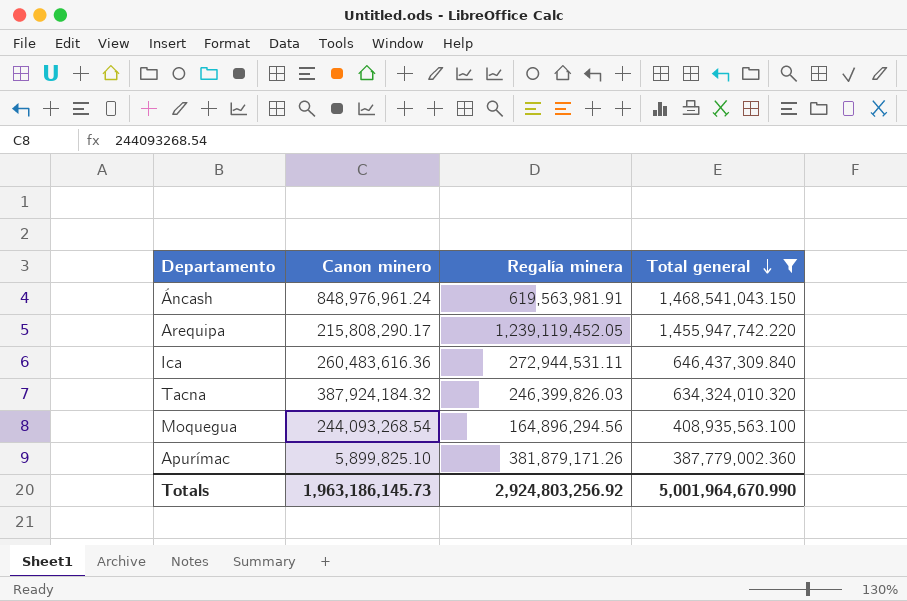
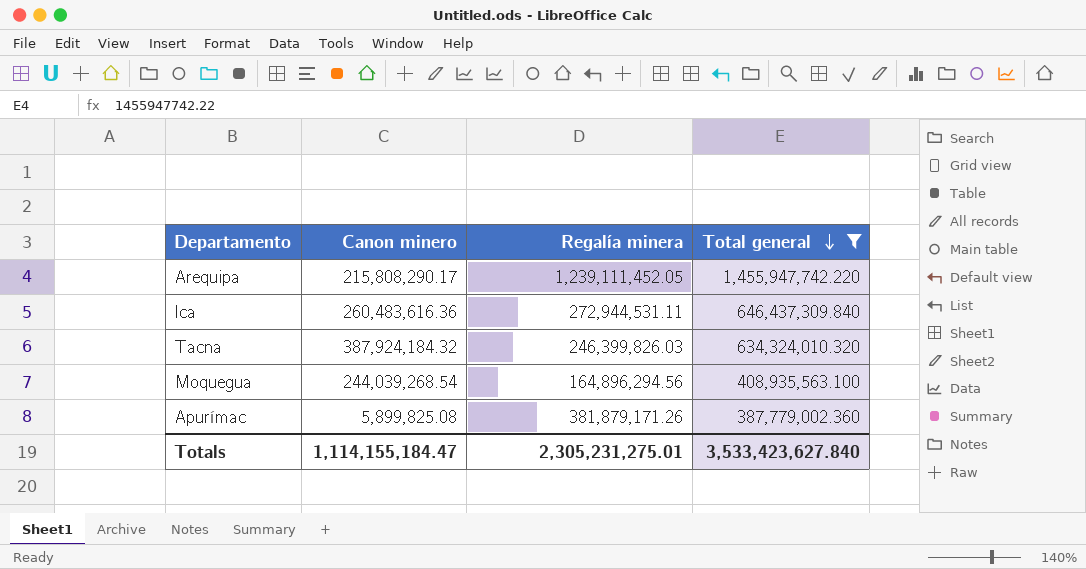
row Áncash: 848,976,961.24 | 619,563,981.91 | 1,468,541,043.150 -> none
Arequipa | Regalía minera: 1,239,119,452.05 -> 1,239,111,452.05
Moquegua | Canon minero: 244,093,268.54 -> 244,039,268.54
Apurímac | Canon minero: 5,899,825.10 -> 5,899,825.08
Totals | Canon minero: 1,963,186,145.73 -> 1,114,155,184.47
Totals | Regalía minera: 2,924,803,256.92 -> 2,305,231,275.01
Totals | Total general: 5,001,964,670.990 -> 3,533,423,627.840

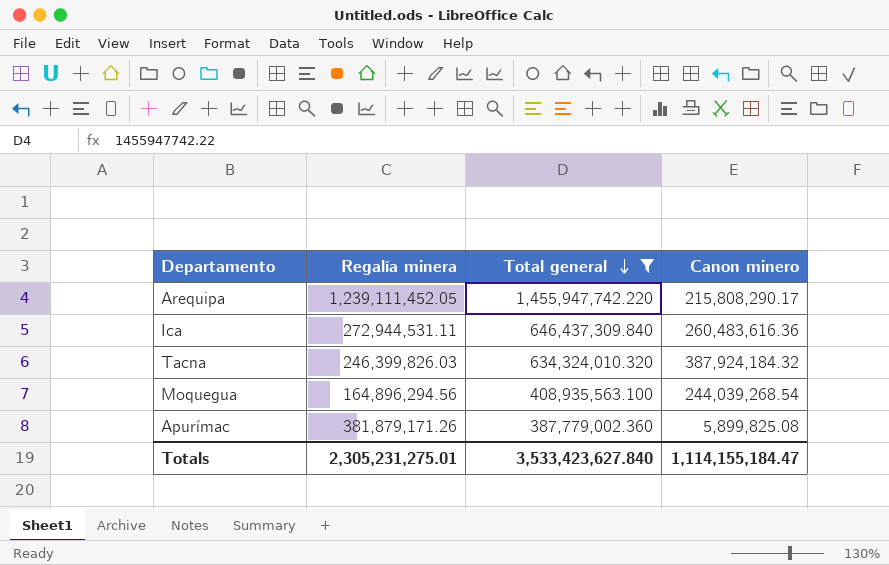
column Canon minero | position: 2 -> 4

